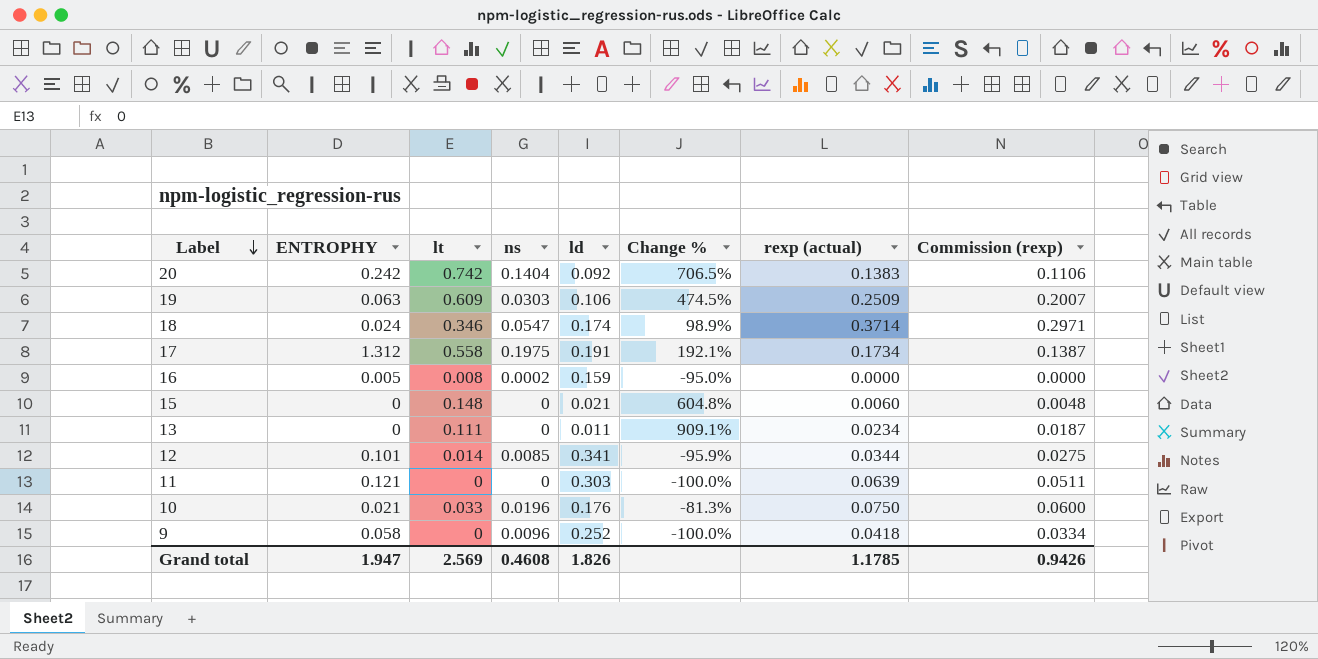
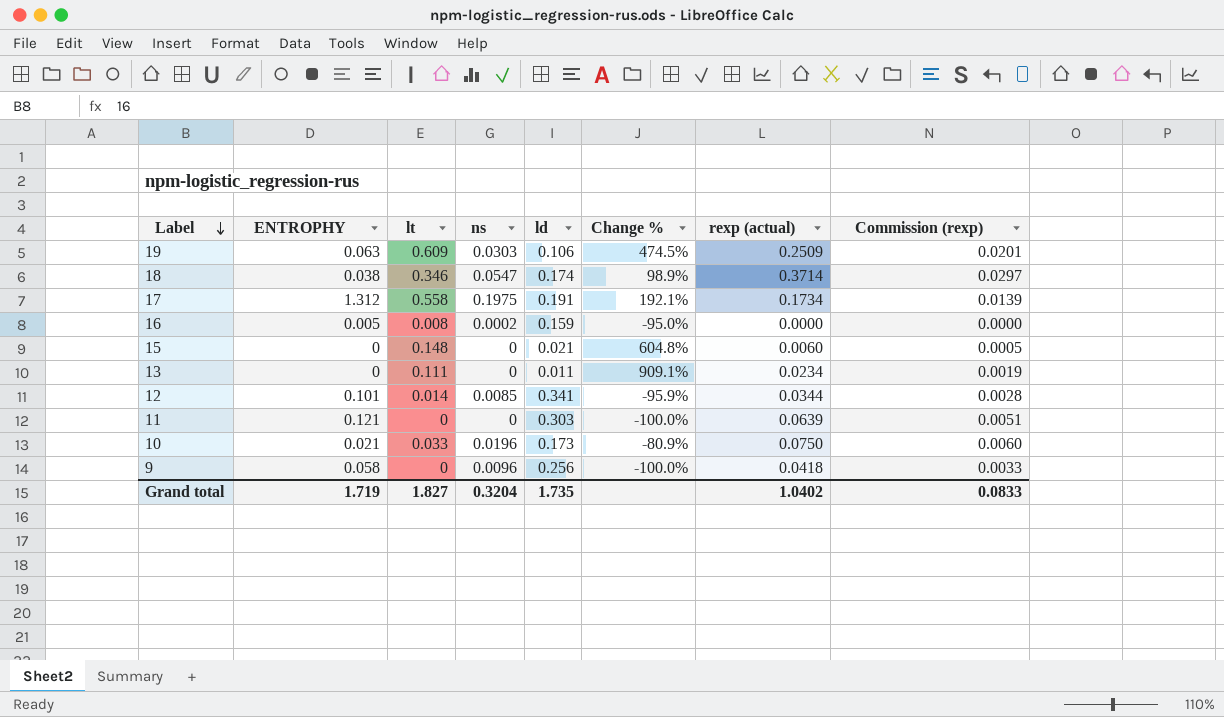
column Commission (rexp) | formula: [rexp (actual)] * 0.8 -> [rexp (actual)] * 0.08
row 20: 0.242 | 0.742 | 0.1404 | 0.092 | 706.5% | 0.1383 | 0.1106 -> none
18 | ENTROPHY: 0.024 -> 0.038
10 | ld: 0.176 -> 0.173
10 | Change %: -81.3% -> -80.9%
9 | ld: 0.252 -> 0.256
Grand total | ENTROPHY: 1.947 -> 1.719
Grand total | lt: 2.569 -> 1.827
Grand total | ns: 0.4608 -> 0.3204
Grand total | ld: 1.826 -> 1.735
Grand total | rexp (actual): 1.1785 -> 1.0402
Grand total | Commission (rexp): 0.9426 -> 0.0833

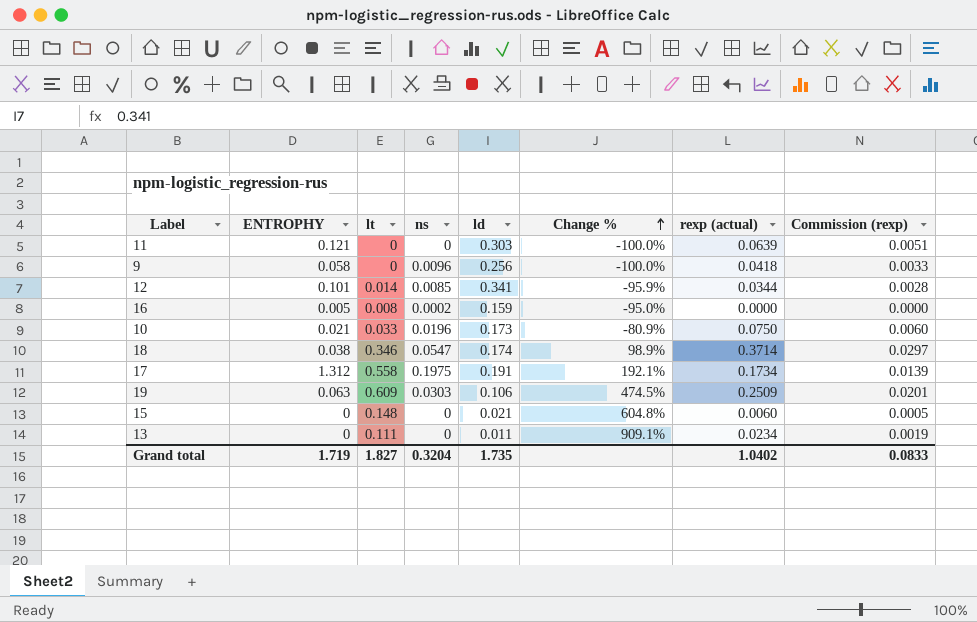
row order: Label descending -> Change % ascending

